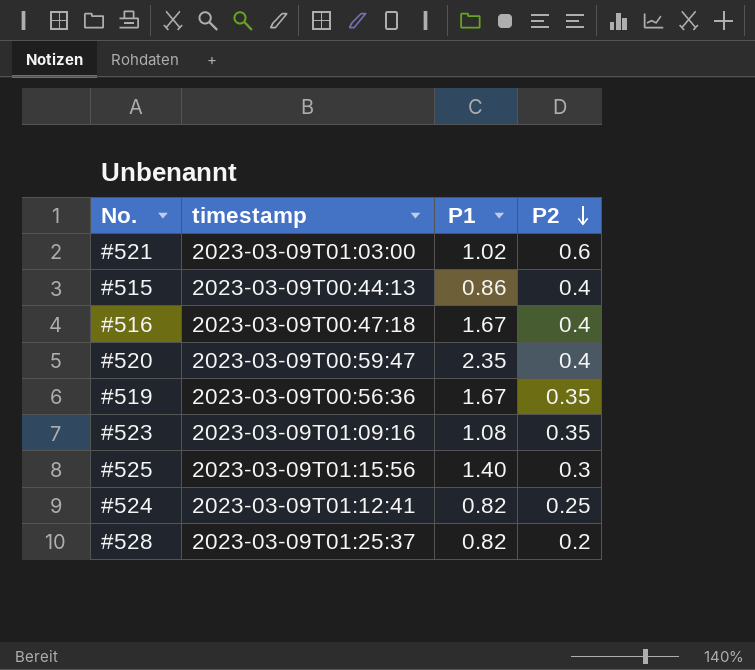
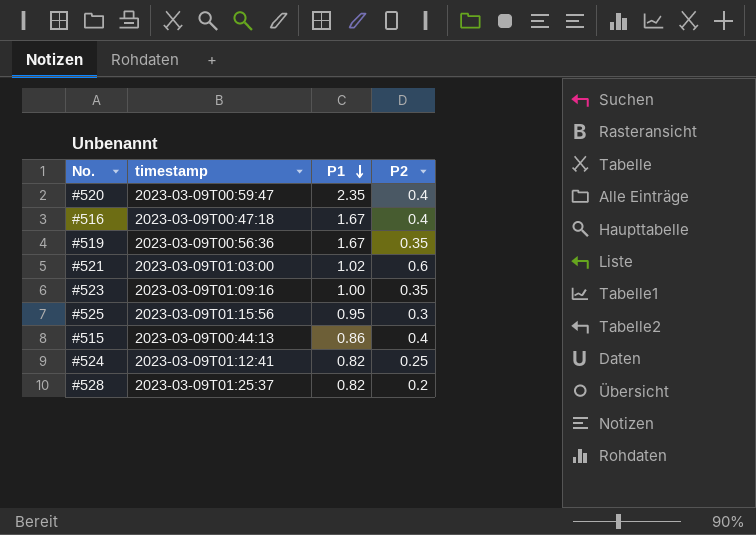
row order: P2 descending -> P1 descending
#523 | P1: 1.08 -> 1.00
#525 | P1: 1.40 -> 0.95

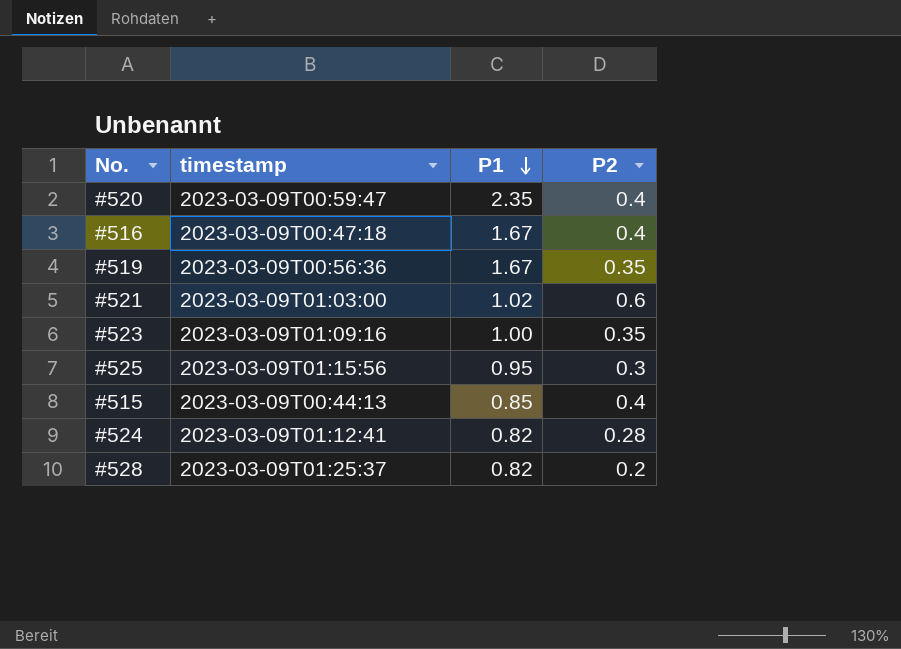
#515 | P1: 0.86 -> 0.85
#524 | P2: 0.25 -> 0.28

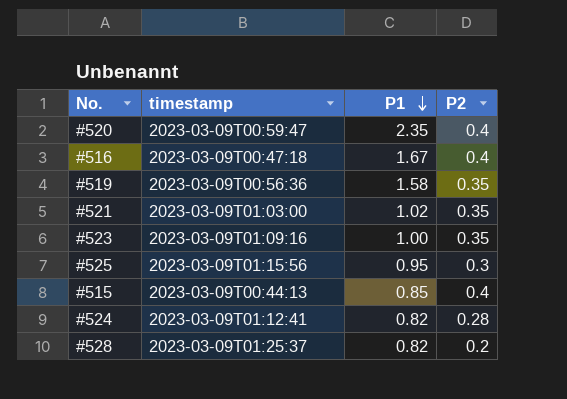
#519 | P1: 1.67 -> 1.58
#521 | P2: 0.6 -> 0.35

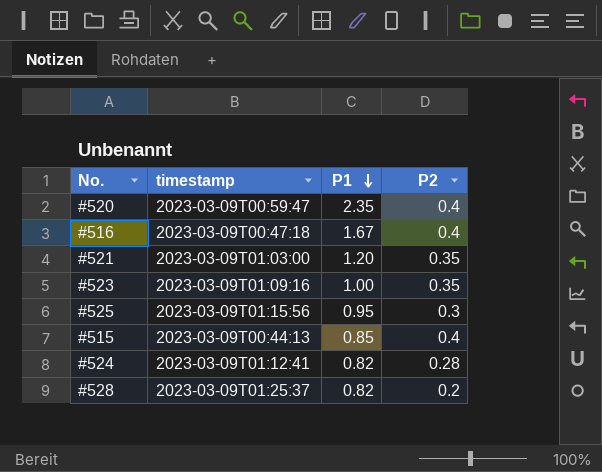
row #519: 2023-03-09T00:56:36 | 1.58 | 0.35 -> none
#521 | P1: 1.02 -> 1.20

